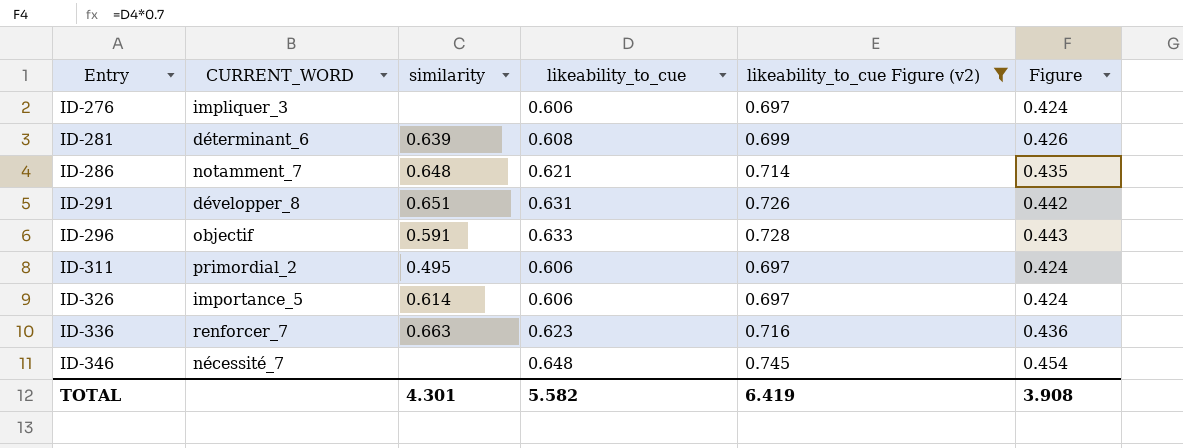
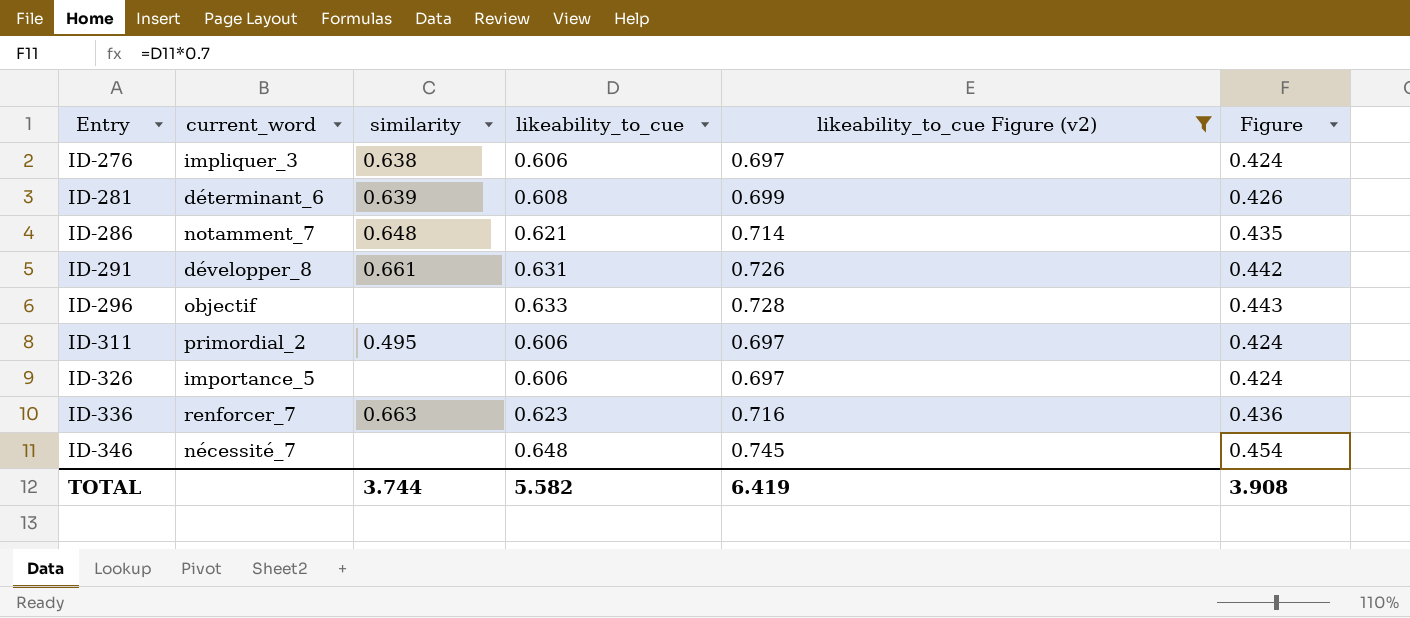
column name: CURRENT_WORD -> current_word
ID-276 | similarity: none -> 0.638
ID-291 | similarity: 0.651 -> 0.661
ID-296 | similarity: 0.591 -> none
ID-326 | similarity: 0.614 -> none
TOTAL | similarity: 4.301 -> 3.744

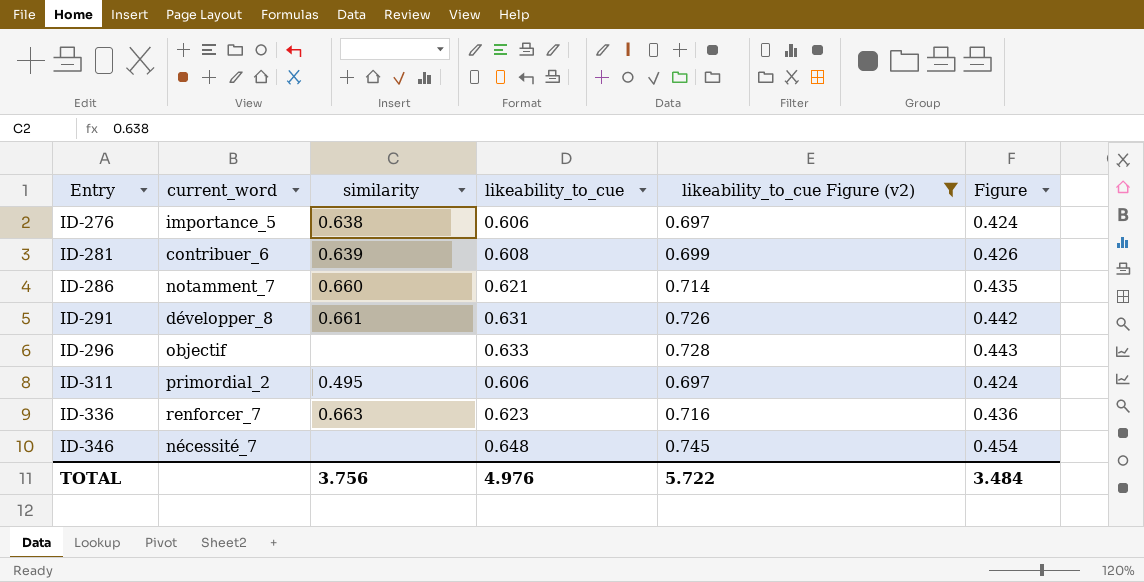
row ID-326: importance_5 | none | 0.606 | 0.697 | 0.424 -> none
ID-276 | current_word: impliquer_3 -> importance_5
ID-281 | current_word: déterminant_6 -> contribuer_6
ID-286 | similarity: 0.648 -> 0.660
TOTAL | similarity: 3.744 -> 3.756
TOTAL | likeability_to_cue: 5.582 -> 4.976
TOTAL | likeability_to_cue Figure (v2): 6.419 -> 5.722
TOTAL | Figure: 3.908 -> 3.484

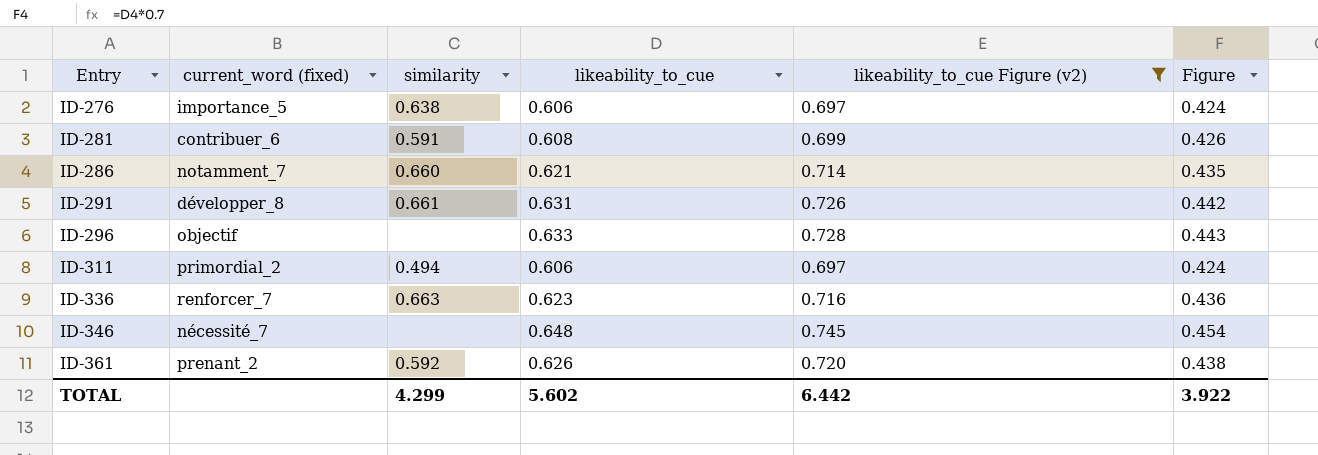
column name: current_word -> current_word (fixed)
ID-281 | similarity: 0.639 -> 0.591
ID-311 | similarity: 0.495 -> 0.494
row ID-361: none -> prenant_2 | 0.592 | 0.626 | 0.720 | 0.438
TOTAL | similarity: 3.756 -> 4.299
TOTAL | likeability_to_cue: 4.976 -> 5.602
TOTAL | likeability_to_cue Figure (v2): 5.722 -> 6.442
TOTAL | Figure: 3.484 -> 3.922

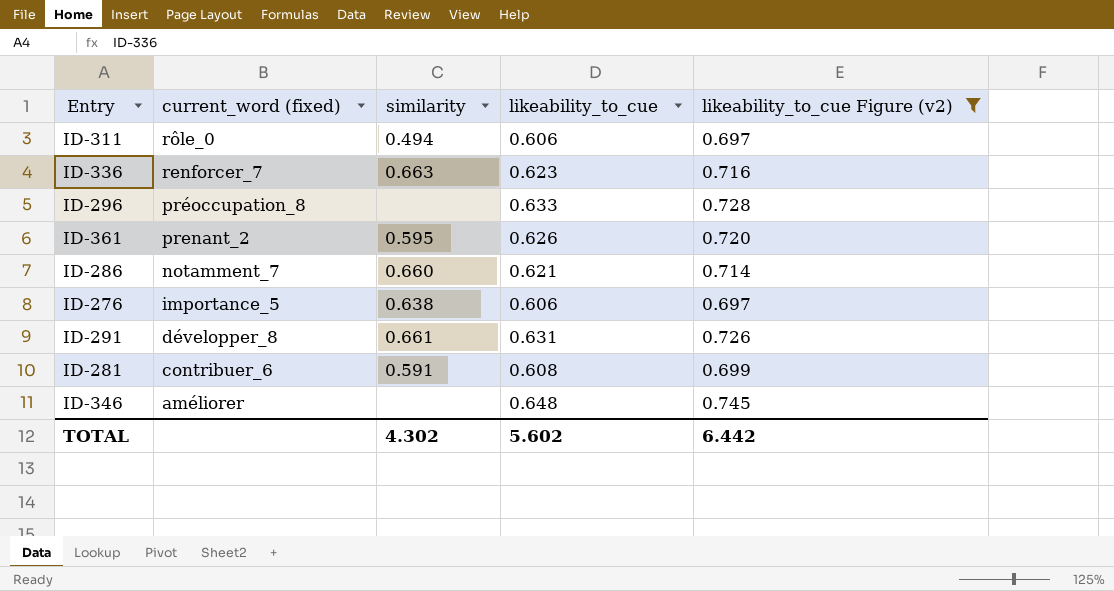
row order: Entry ascending -> current_word (fixed) descending
column Figure | formula: [likeability_to_cue] * 0.7 -> none
ID-311 | current_word (fixed): primordial_2 -> rôle_0
ID-296 | current_word (fixed): objectif -> préoccupation_8
ID-361 | similarity: 0.592 -> 0.595
ID-346 | current_word (fixed): nécessité_7 -> améliorer
TOTAL | similarity: 4.299 -> 4.302

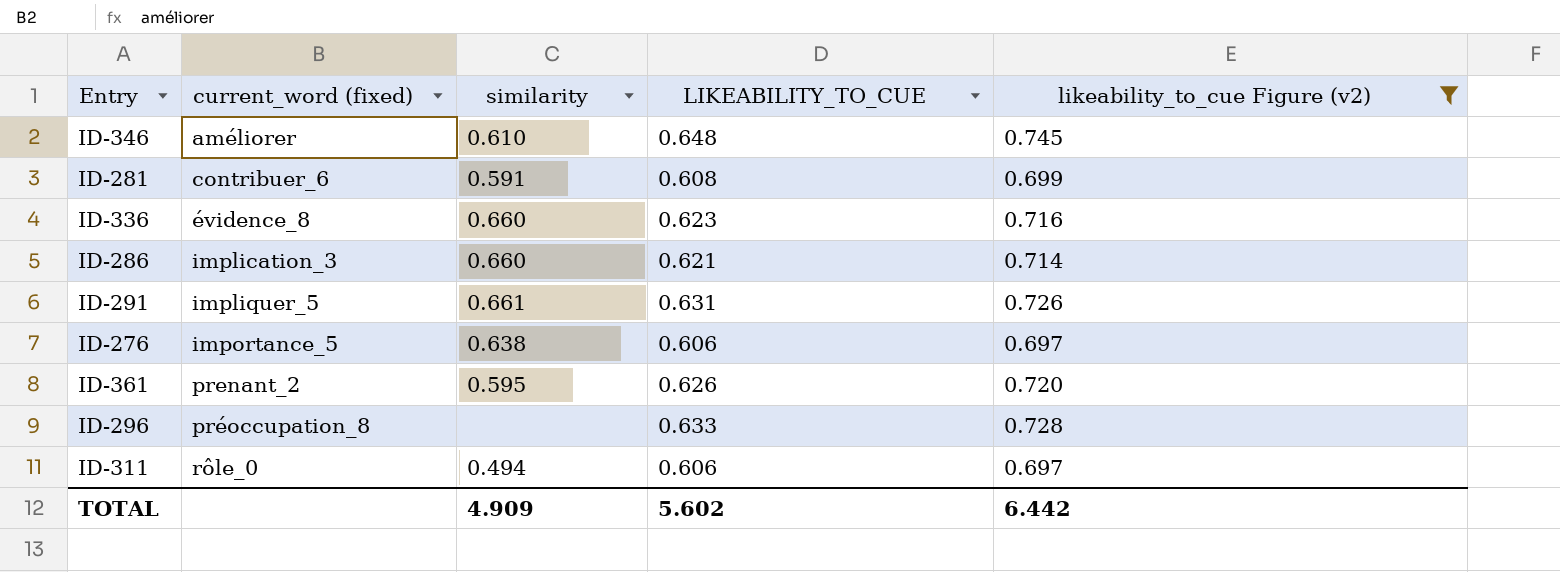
row order: current_word (fixed) descending -> current_word (fixed) ascending
column name: likeability_to_cue -> LIKEABILITY_TO_CUE
ID-346 | similarity: none -> 0.610
ID-336 | current_word (fixed): renforcer_7 -> évidence_8
ID-336 | similarity: 0.663 -> 0.660
ID-286 | current_word (fixed): notamment_7 -> implication_3
ID-291 | current_word (fixed): développer_8 -> impliquer_5
TOTAL | similarity: 4.302 -> 4.909

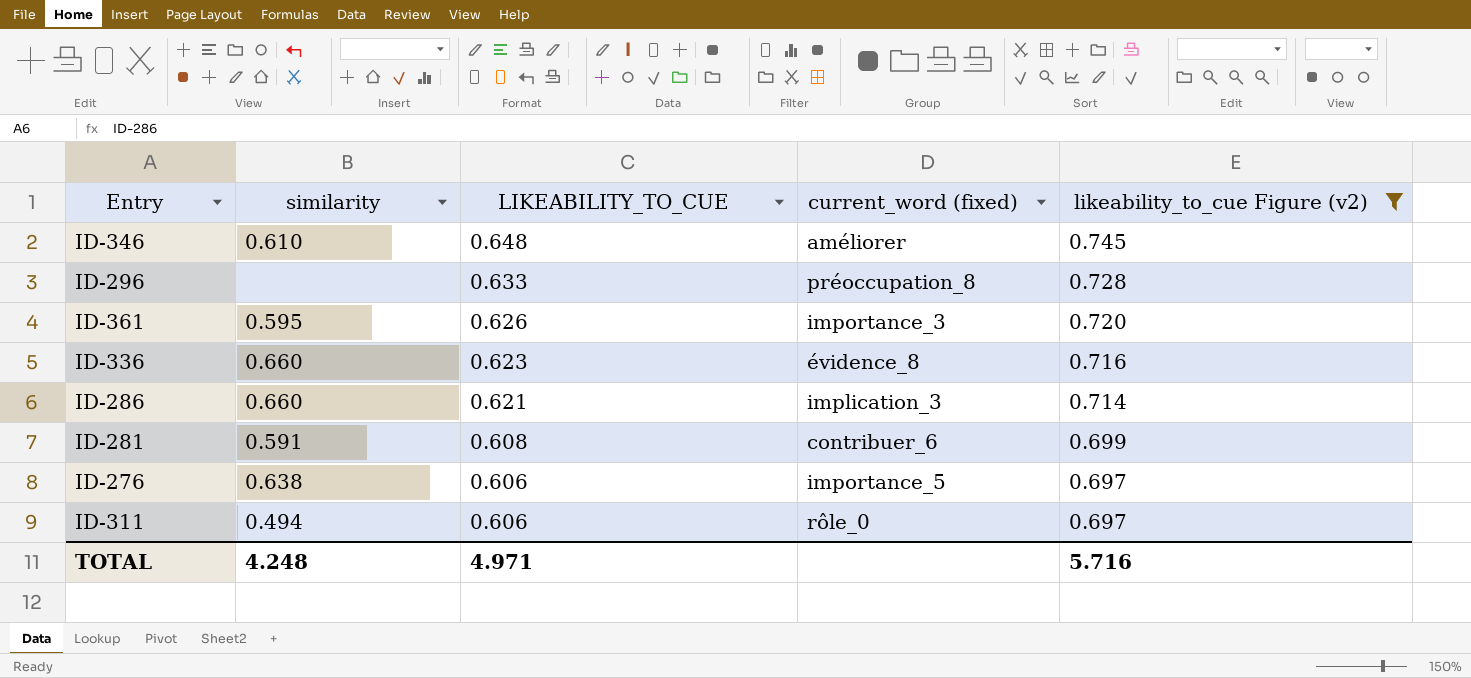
row order: current_word (fixed) ascending -> LIKEABILITY_TO_CUE descending
column current_word (fixed) | position: 2 -> 4
row ID-291: impliquer_5 | 0.661 | 0.631 | 0.726 -> none
ID-361 | current_word (fixed): prenant_2 -> importance_3
TOTAL | similarity: 4.909 -> 4.248
TOTAL | LIKEABILITY_TO_CUE: 5.602 -> 4.971
TOTAL | likeability_to_cue Figure (v2): 6.442 -> 5.716

